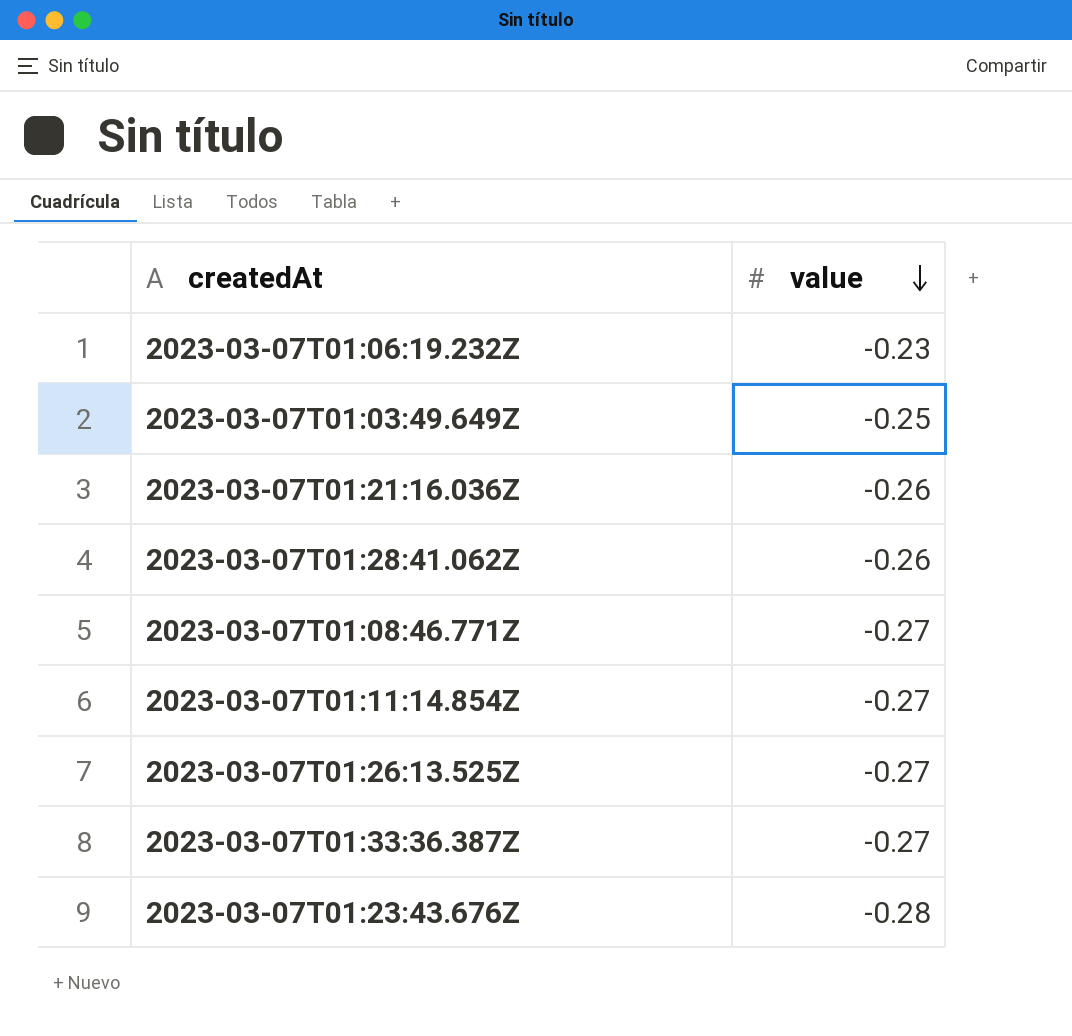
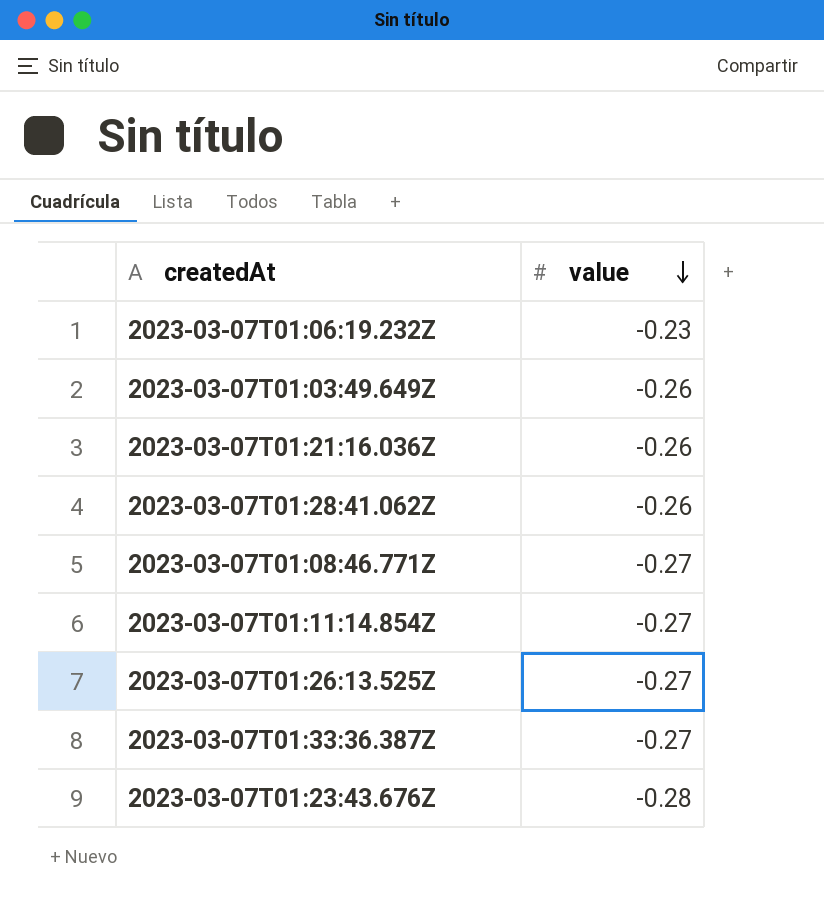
2023-03-07T01:03:49.649Z | value: -0.25 -> -0.26

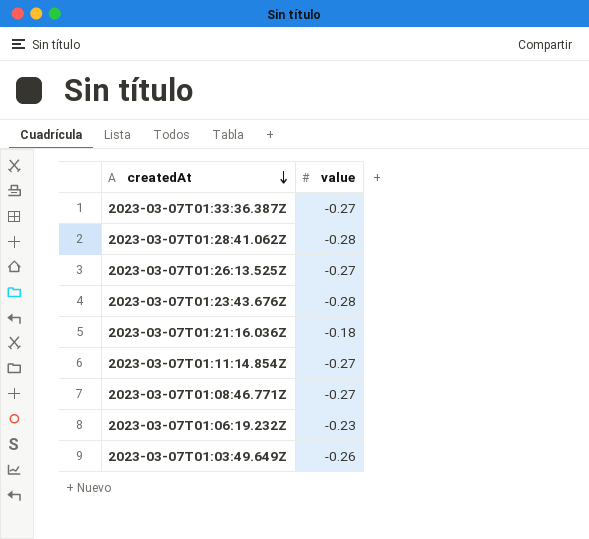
row order: value descending -> createdAt descending
2023-03-07T01:28:41.062Z | value: -0.26 -> -0.28
2023-03-07T01:21:16.036Z | value: -0.26 -> -0.18

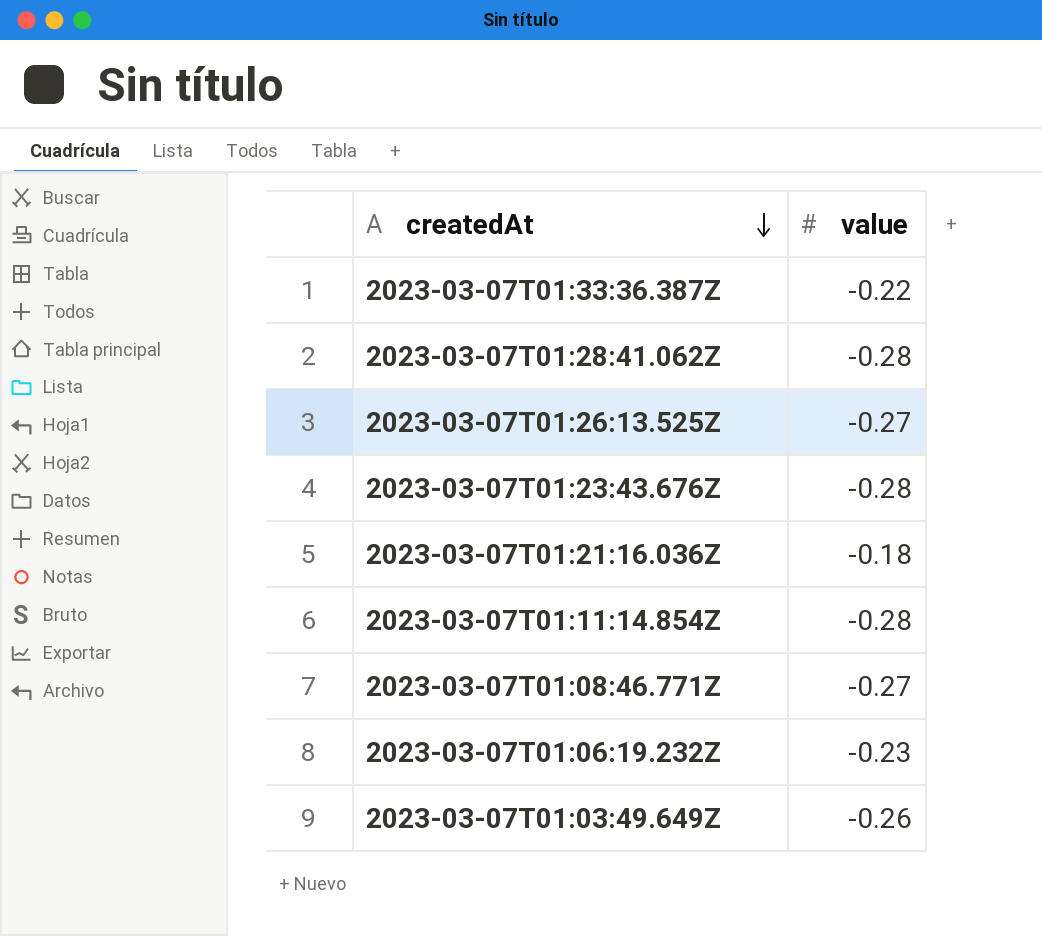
2023-03-07T01:33:36.387Z | value: -0.27 -> -0.22
2023-03-07T01:11:14.854Z | value: -0.27 -> -0.28

